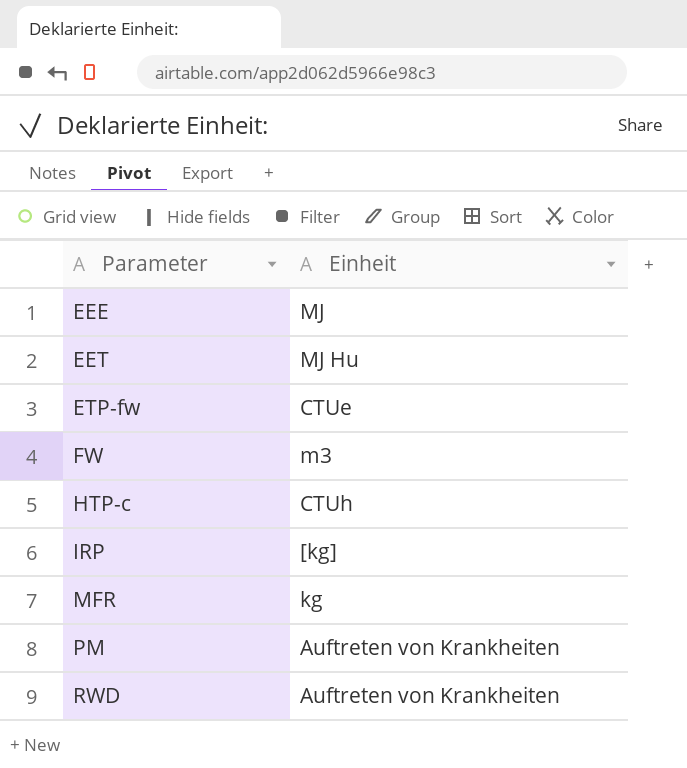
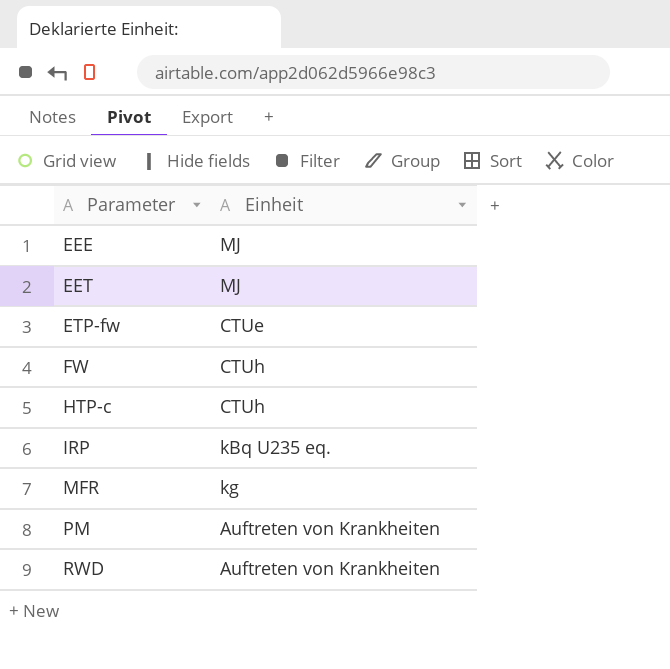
EET | Einheit: MJ Hu -> MJ
FW | Einheit: m3 -> CTUh
IRP | Einheit: [kg] -> kBq U235 eq.

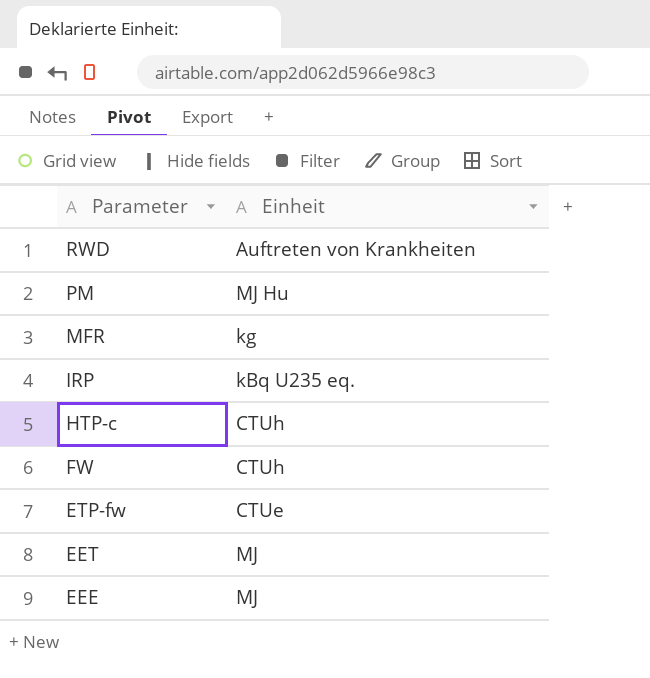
row order: Parameter ascending -> Parameter descending
PM | Einheit: Auftreten von Krankheiten -> MJ Hu

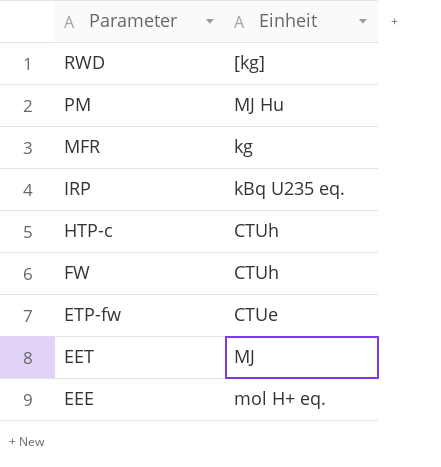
RWD | Einheit: Auftreten von Krankheiten -> [kg]
EEE | Einheit: MJ -> mol H+ eq.

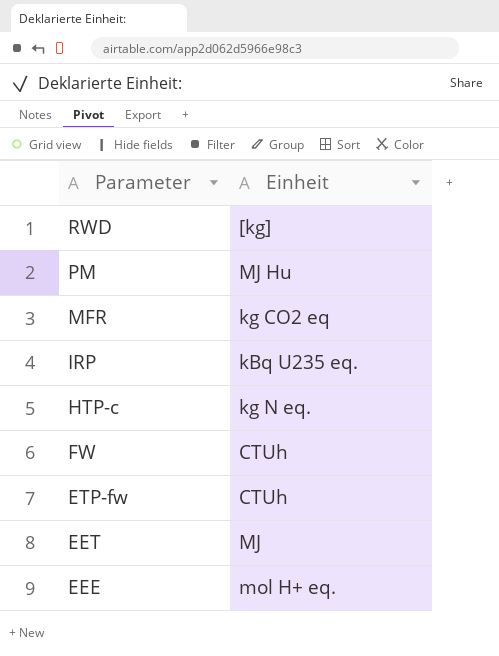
MFR | Einheit: kg -> kg CO2 eq
HTP-c | Einheit: CTUh -> kg N eq.
ETP-fw | Einheit: CTUe -> CTUh

